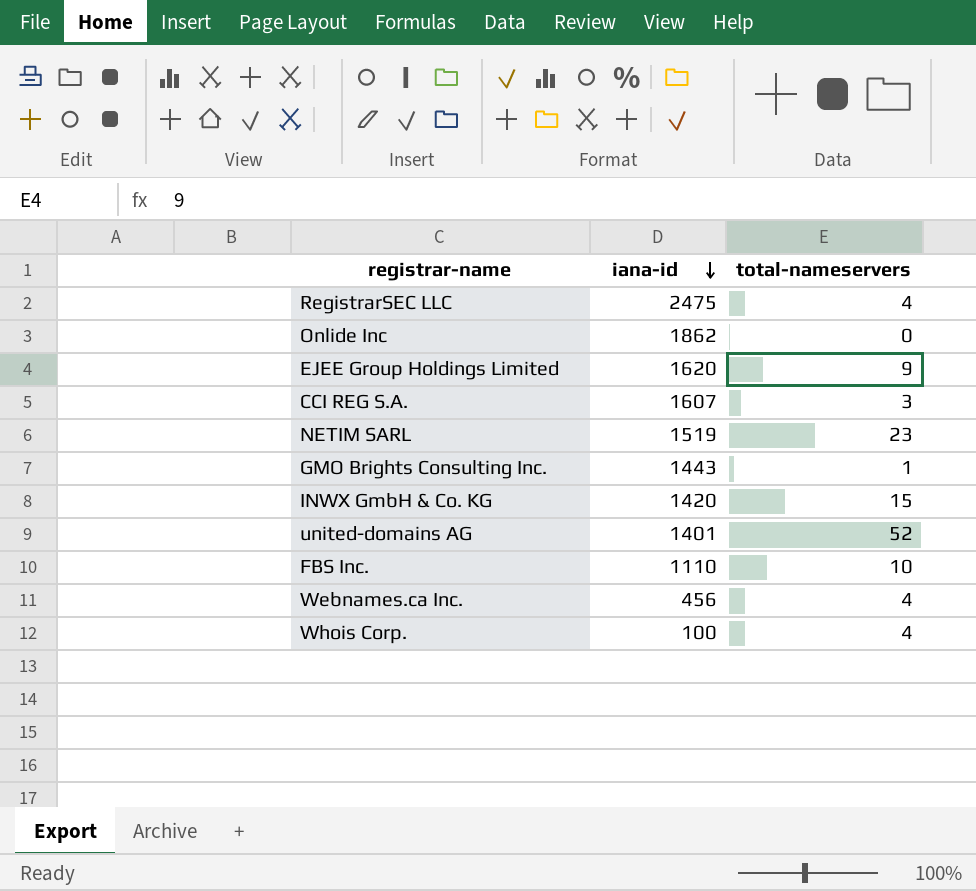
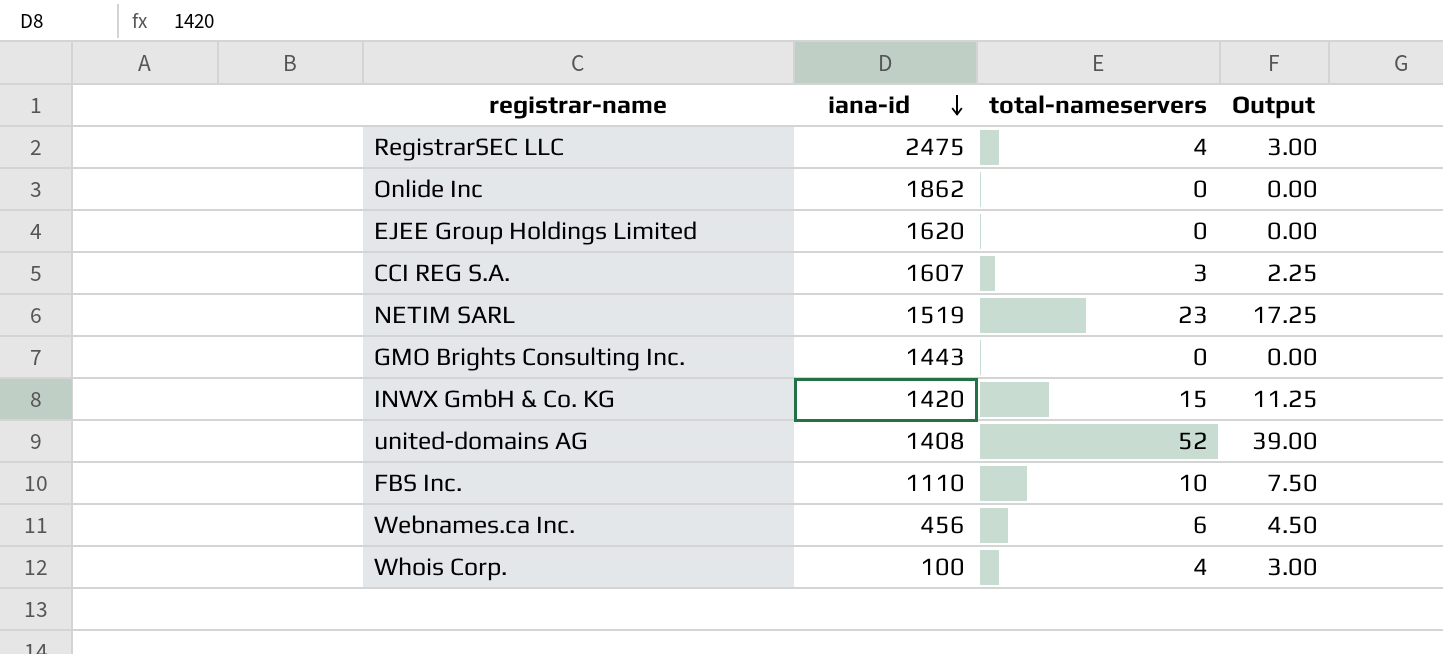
column Output | formula: none -> [total-nameservers] * 0.75
EJEE Group Holdings Limited | total-nameservers: 9 -> 0
GMO Brights Consulting Inc. | total-nameservers: 1 -> 0
united-domains AG | iana-id: 1401 -> 1408
Webnames.ca Inc. | total-nameservers: 4 -> 6

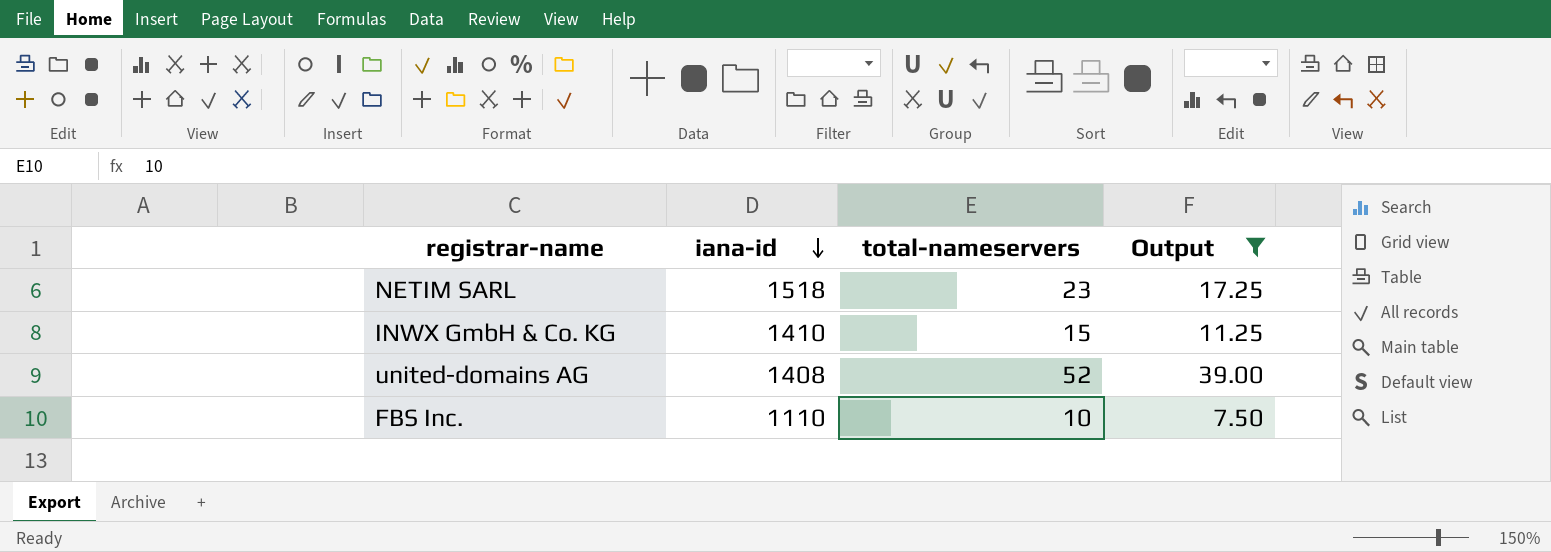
filter: none -> Output >= 7.50
NETIM SARL | iana-id: 1519 -> 1518
INWX GmbH & Co. KG | iana-id: 1420 -> 1410

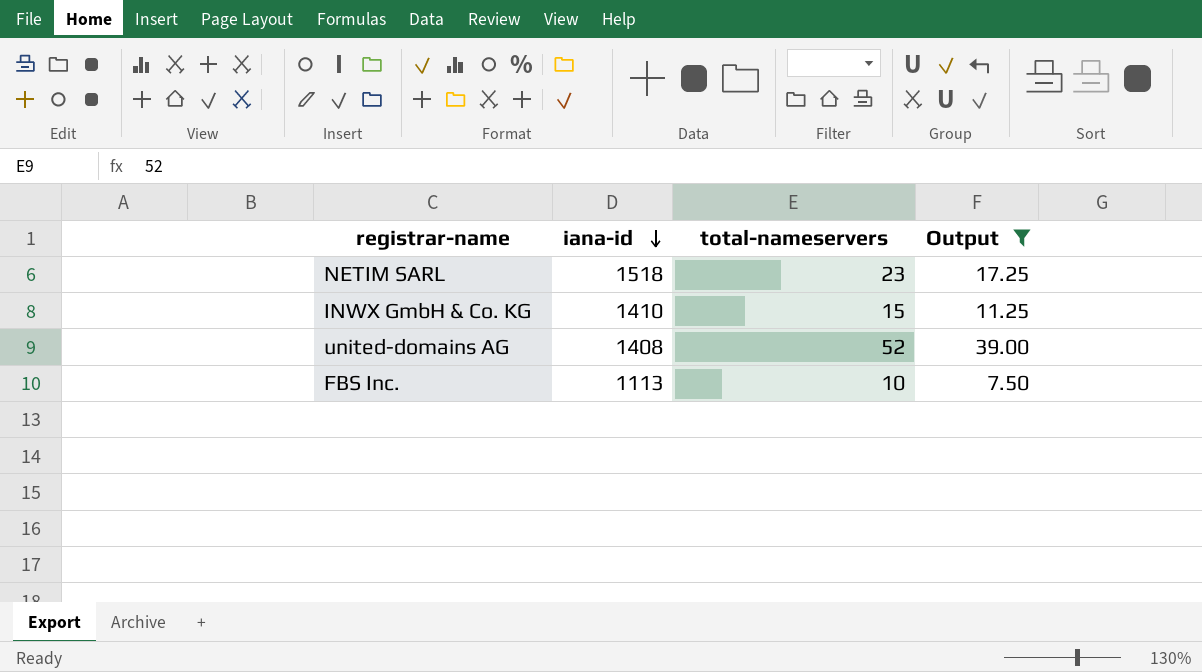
FBS Inc. | iana-id: 1110 -> 1113

